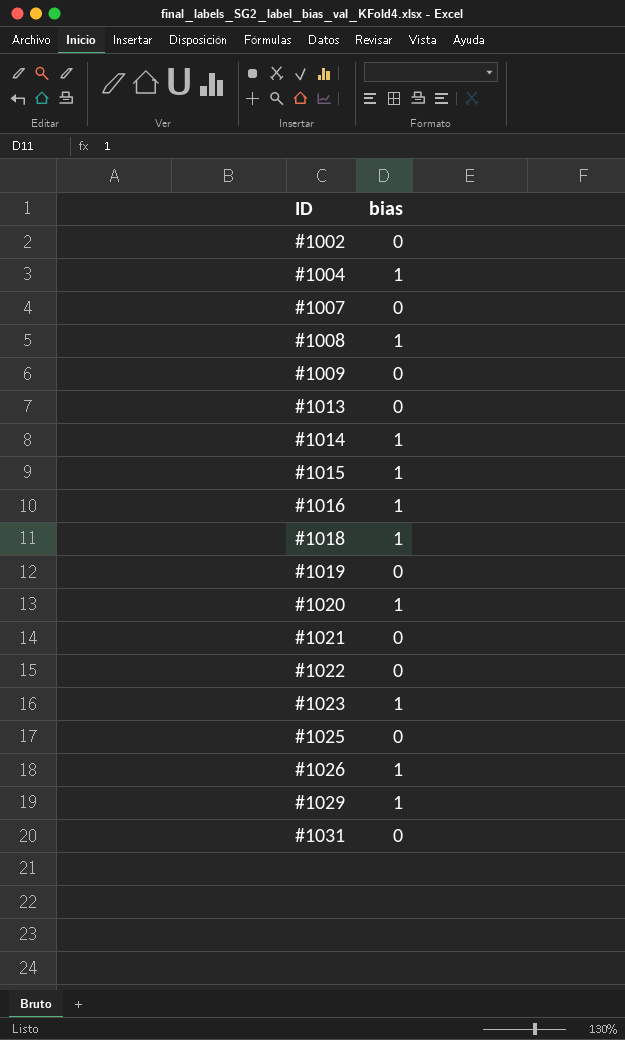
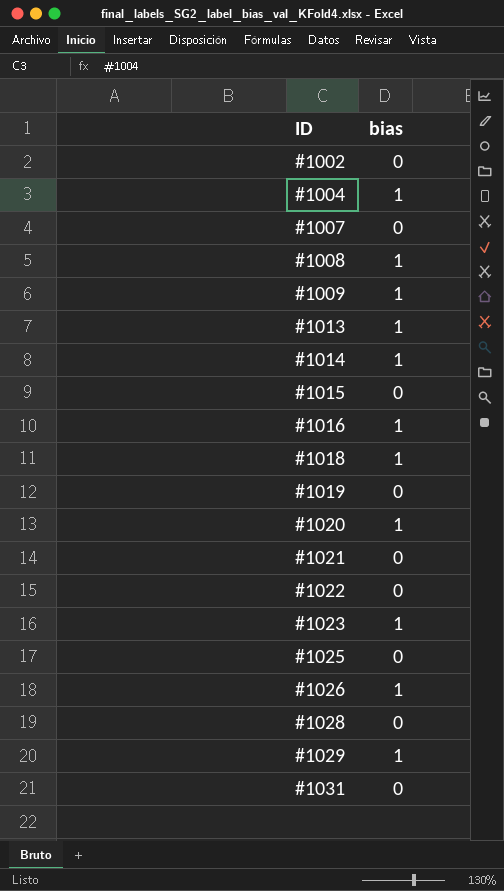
#1009 | bias: 0 -> 1
#1013 | bias: 0 -> 1
#1015 | bias: 1 -> 0
row #1028: none -> 0

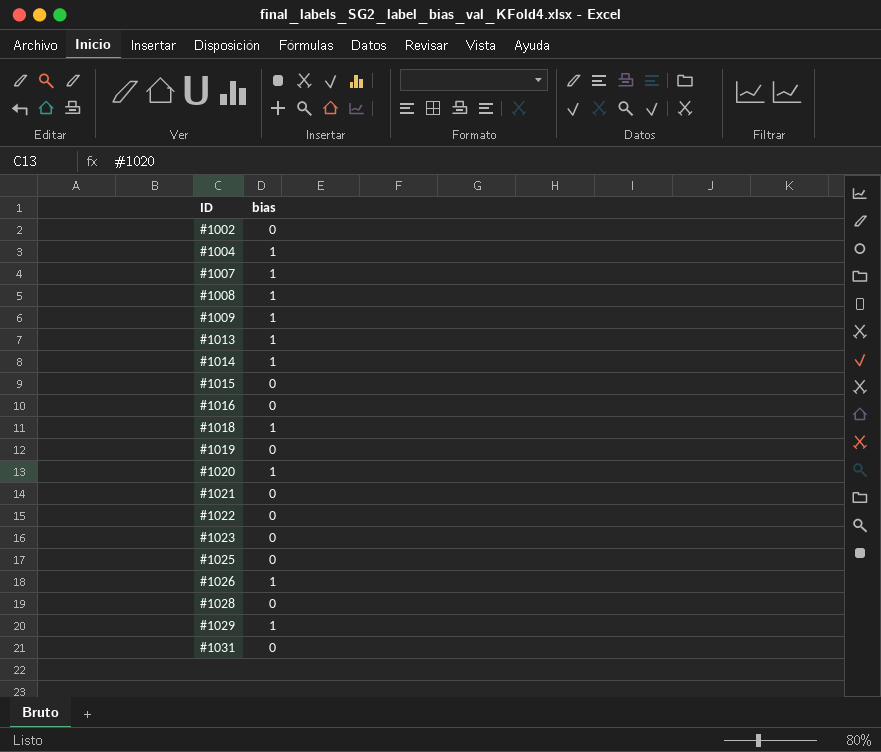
#1007 | bias: 0 -> 1
#1016 | bias: 1 -> 0
#1023 | bias: 1 -> 0

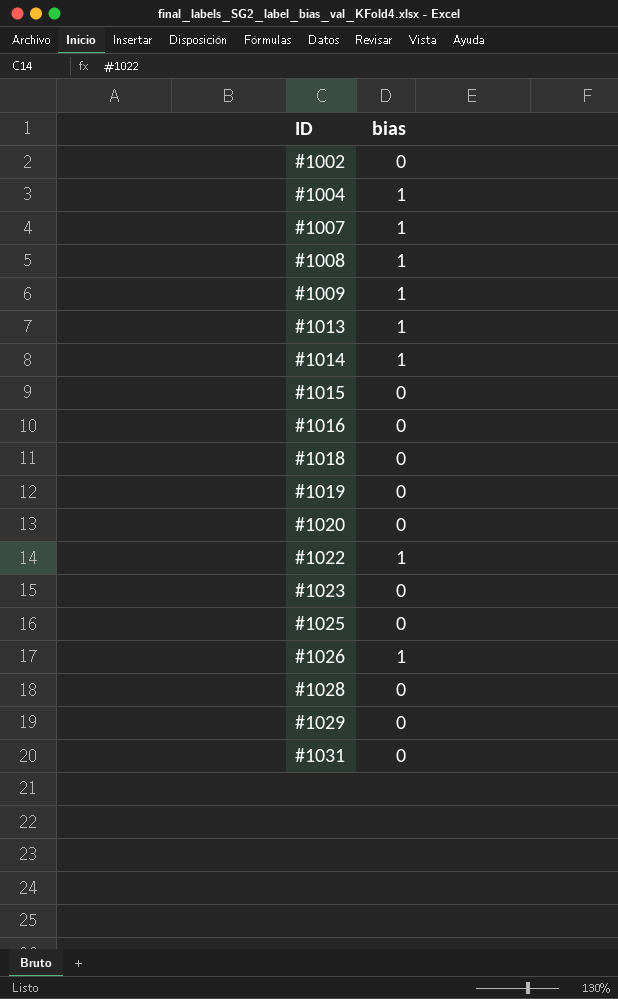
row #1021: 0 -> none
#1018 | bias: 1 -> 0
#1020 | bias: 1 -> 0
#1022 | bias: 0 -> 1
#1029 | bias: 1 -> 0

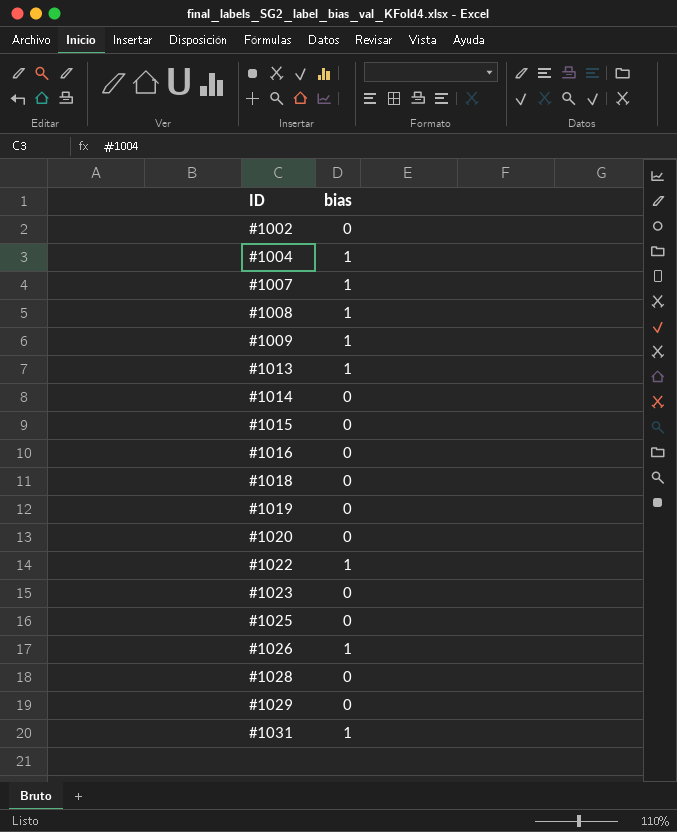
#1014 | bias: 1 -> 0
#1031 | bias: 0 -> 1

